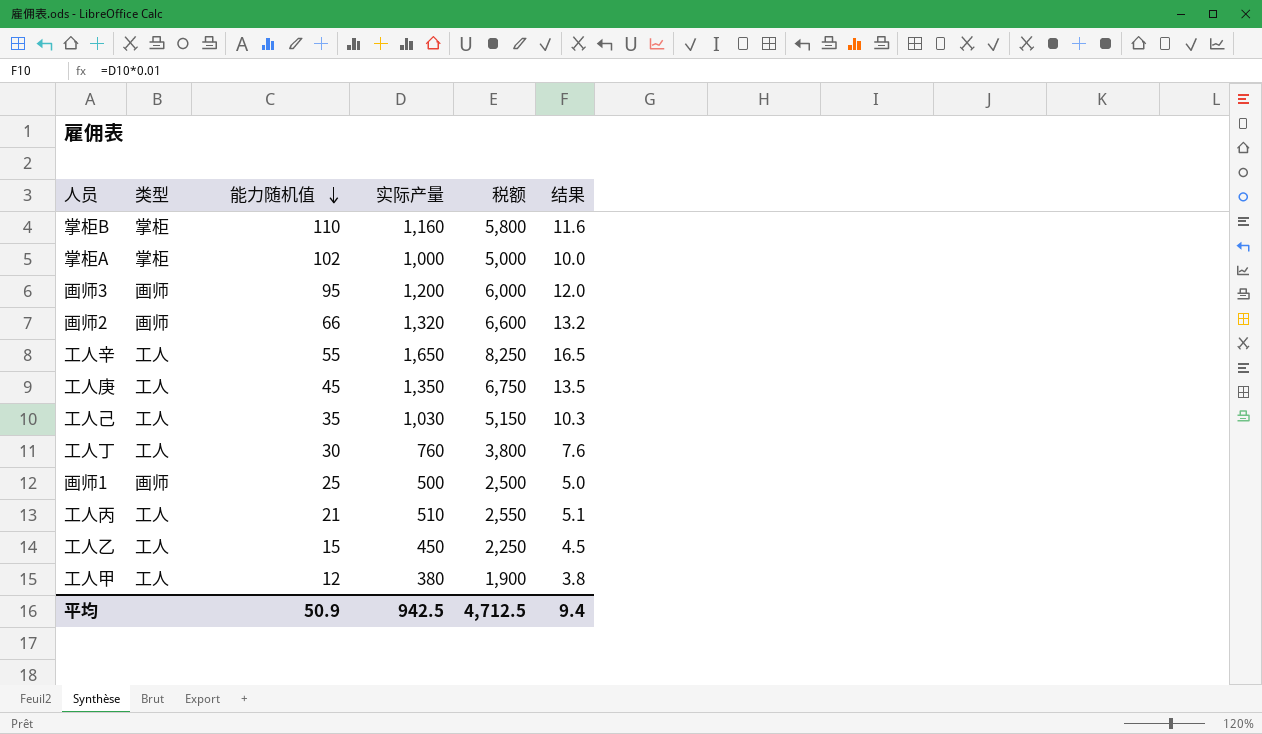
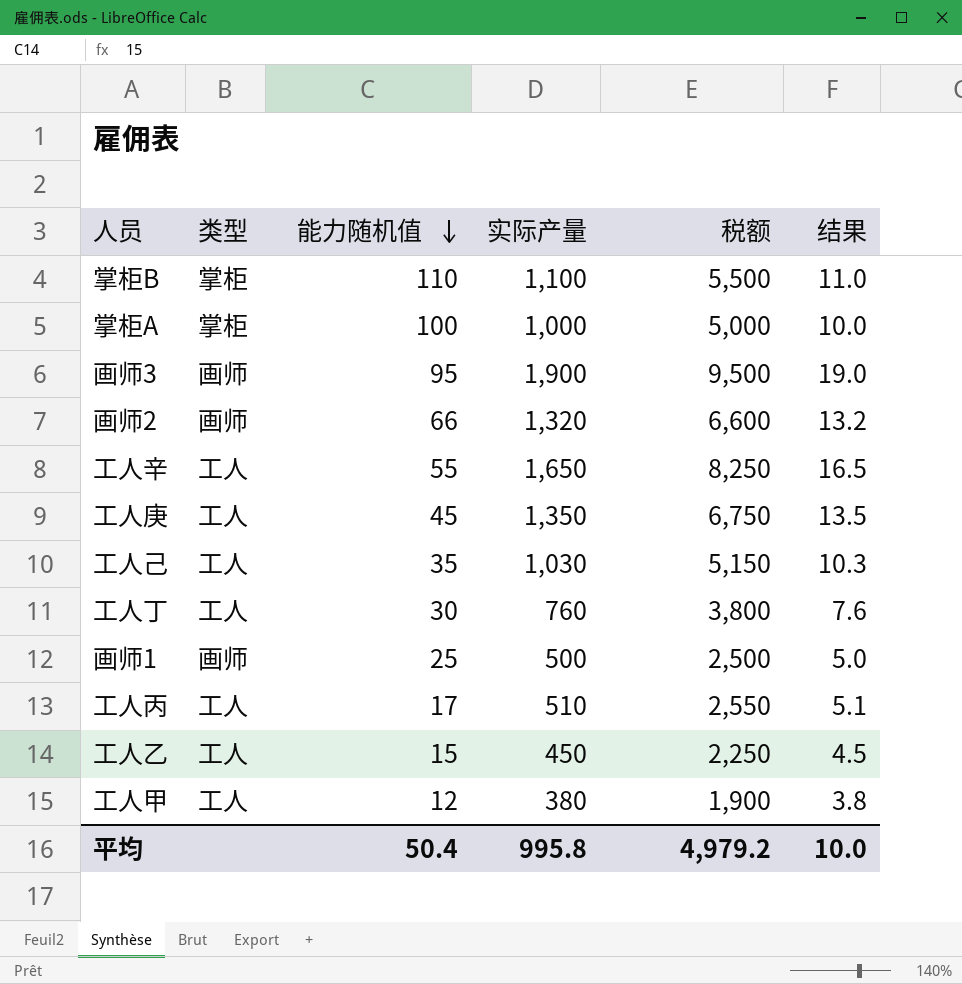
掌柜B | 实际产量: 1,160 -> 1,100
掌柜B | 税额: 5,800 -> 5,500
掌柜B | 结果: 11.6 -> 11.0
掌柜A | 能力随机值: 102 -> 100
画师3 | 实际产量: 1,200 -> 1,900
画师3 | 税额: 6,000 -> 9,500
画师3 | 结果: 12.0 -> 19.0
工人丙 | 能力随机值: 21 -> 17
平均 | 能力随机值: 50.9 -> 50.4
平均 | 实际产量: 942.5 -> 995.8
平均 | 税额: 4,712.5 -> 4,979.2
平均 | 结果: 9.4 -> 10.0

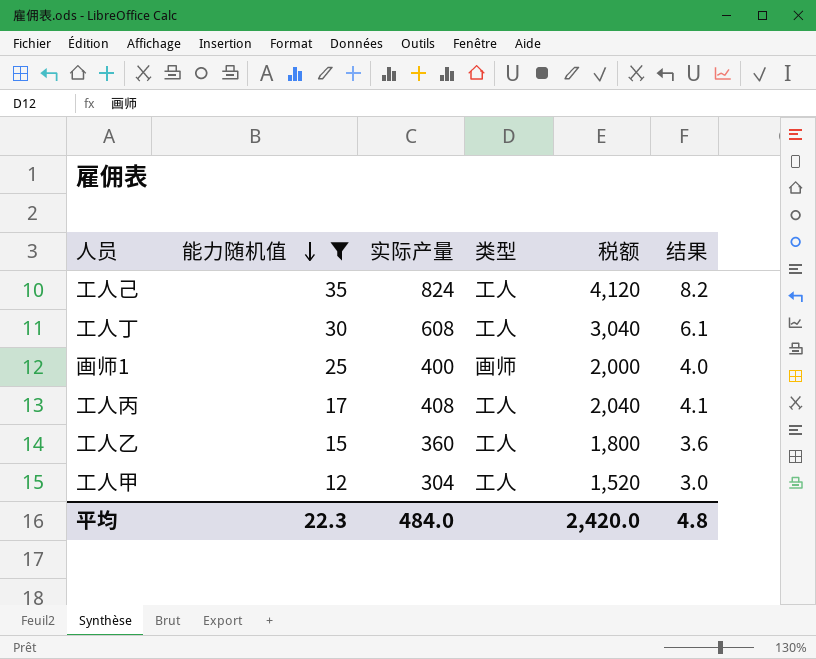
filter: none -> 能力随机值 <= 35
column 类型 | position: 2 -> 4
工人己 | 实际产量: 1,030 -> 824
工人己 | 税额: 5,150 -> 4,120
工人己 | 结果: 10.3 -> 8.2
工人丁 | 实际产量: 760 -> 608
工人丁 | 税额: 3,800 -> 3,040
工人丁 | 结果: 7.6 -> 6.1
画师1 | 实际产量: 500 -> 400
画师1 | 税额: 2,500 -> 2,000
画师1 | 结果: 5.0 -> 4.0
工人丙 | 实际产量: 510 -> 408
工人丙 | 税额: 2,550 -> 2,040
工人丙 | 结果: 5.1 -> 4.1
工人乙 | 实际产量: 450 -> 360
工人乙 | 税额: 2,250 -> 1,800
工人乙 | 结果: 4.5 -> 3.6
工人甲 | 实际产量: 380 -> 304
工人甲 | 税额: 1,900 -> 1,520
工人甲 | 结果: 3.8 -> 3.0
平均 | 能力随机值: 50.4 -> 22.3
平均 | 实际产量: 995.8 -> 484.0
平均 | 税额: 4,979.2 -> 2,420.0
平均 | 结果: 10.0 -> 4.8

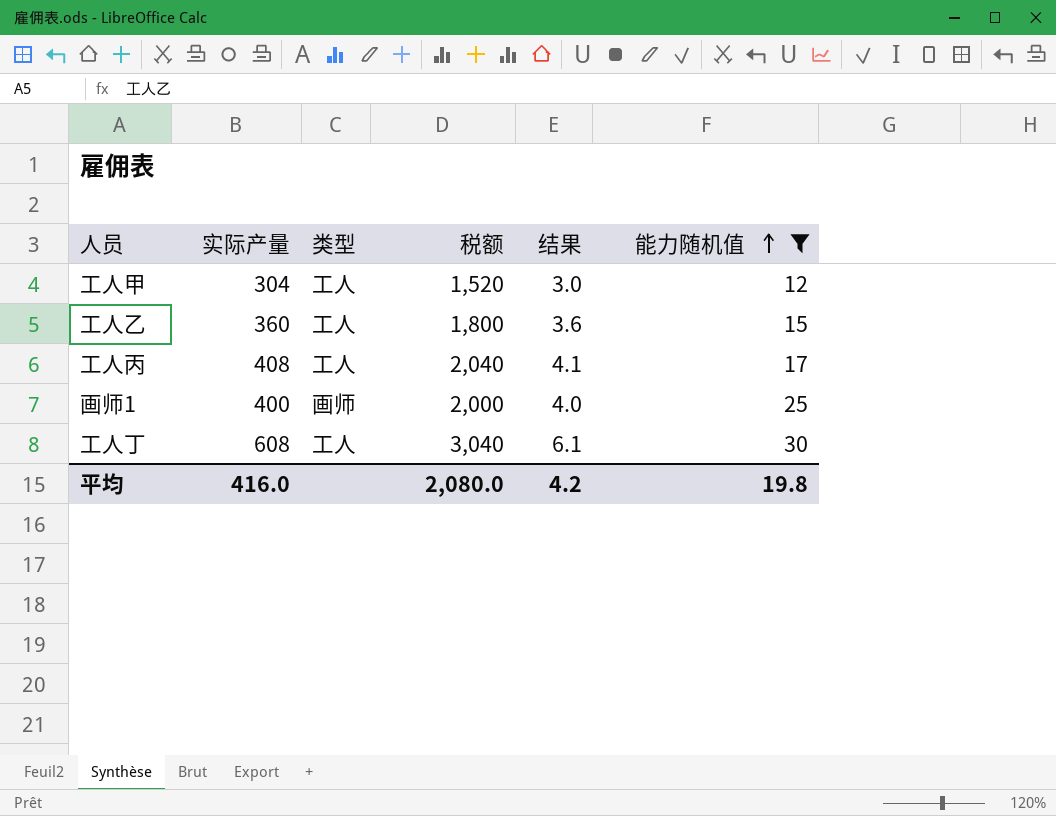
row order: 能力随机值 descending -> 能力随机值 ascending
column 能力随机值 | position: 2 -> 6
row 工人己: 35 | 824 | 工人 | 4,120 | 8.2 -> none
平均 | 实际产量: 484.0 -> 416.0
平均 | 税额: 2,420.0 -> 2,080.0
平均 | 结果: 4.8 -> 4.2
平均 | 能力随机值: 22.3 -> 19.8

